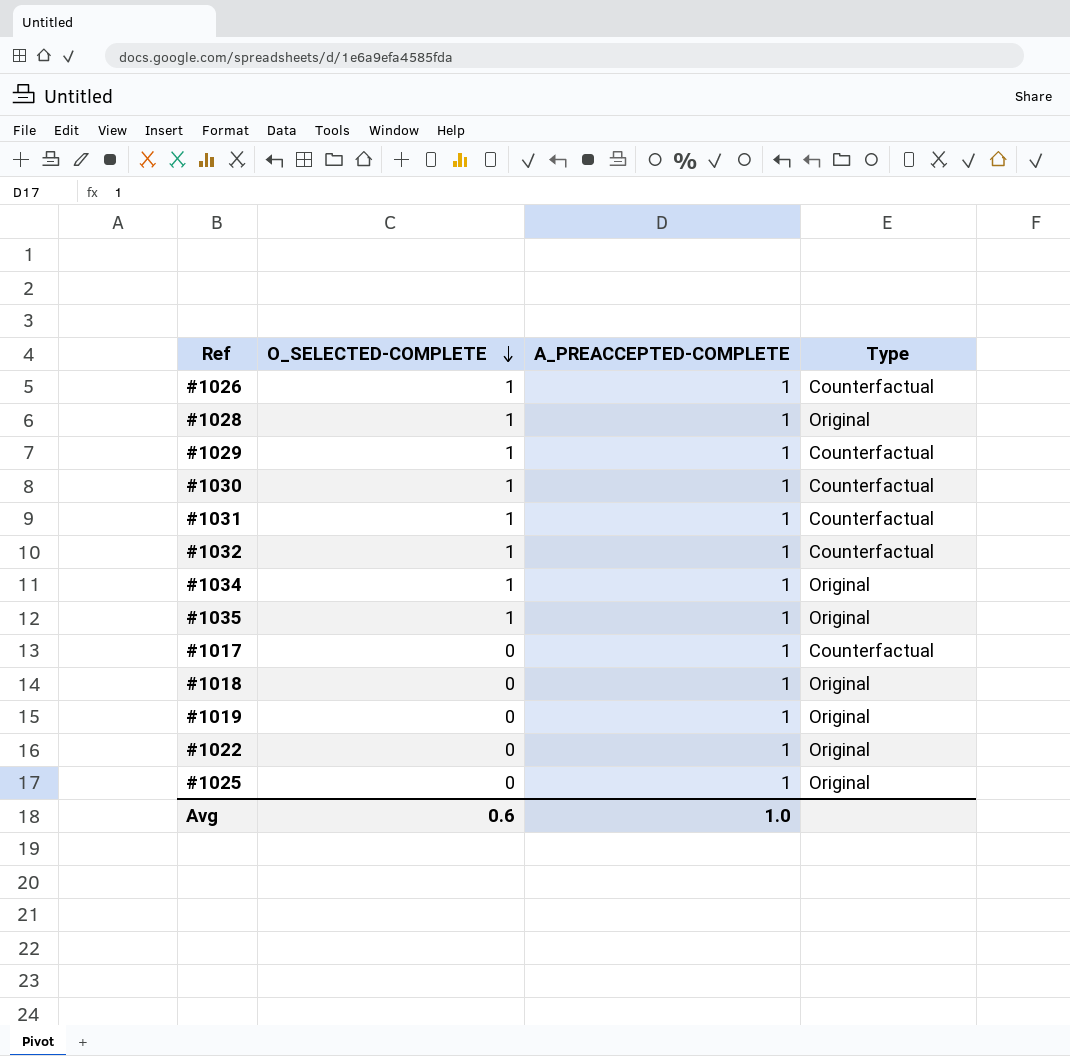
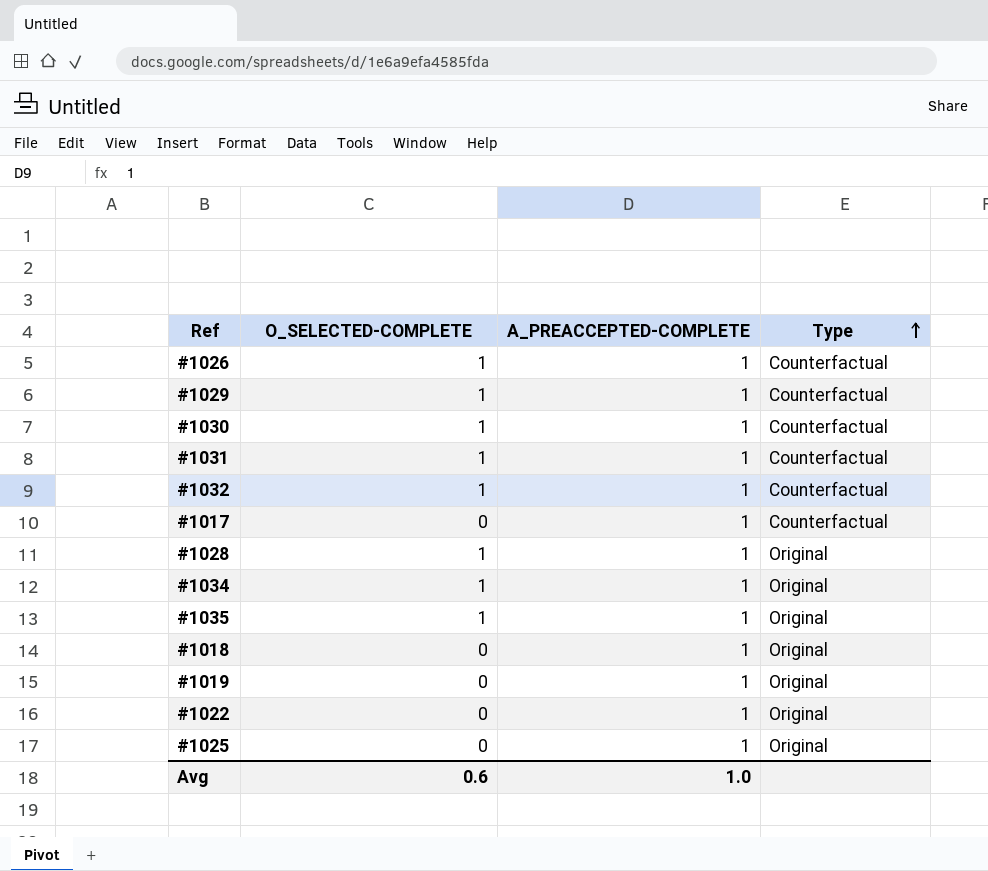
row order: O_SELECTED-COMPLETE descending -> Type ascending

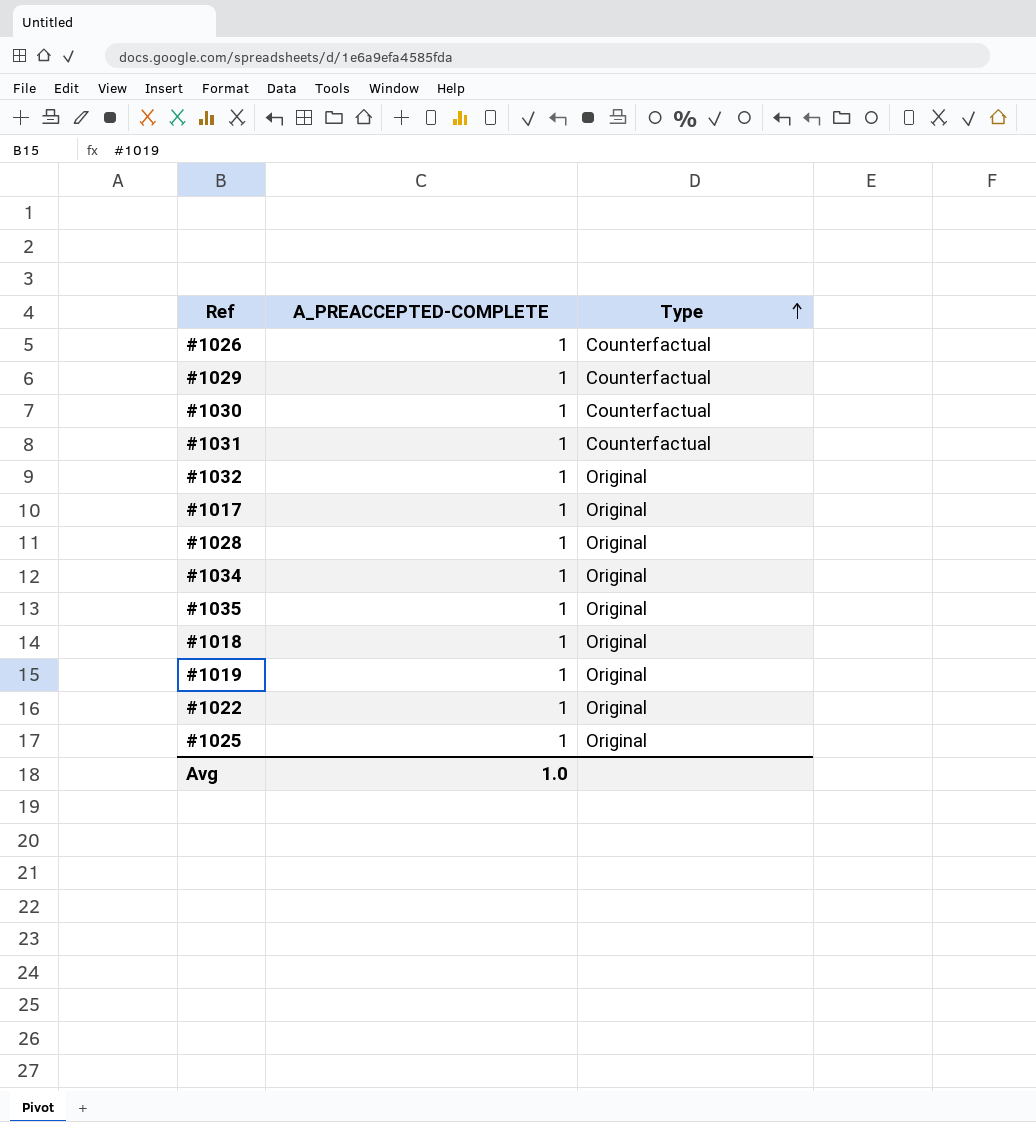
column O_SELECTED-COMPLETE | position: 2 -> none
#1032 | Type: Counterfactual -> Original
#1017 | Type: Counterfactual -> Original

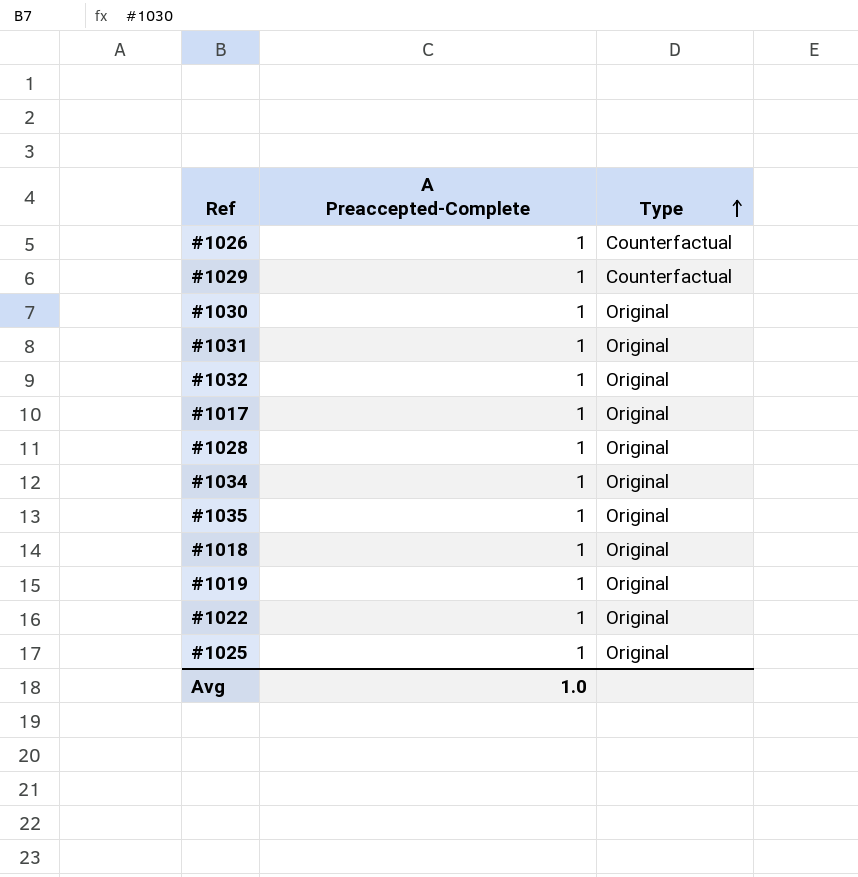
column name: A_PREACCEPTED-COMPLETE -> A Preaccepted-Complete
#1030 | Type: Counterfactual -> Original
#1031 | Type: Counterfactual -> Original

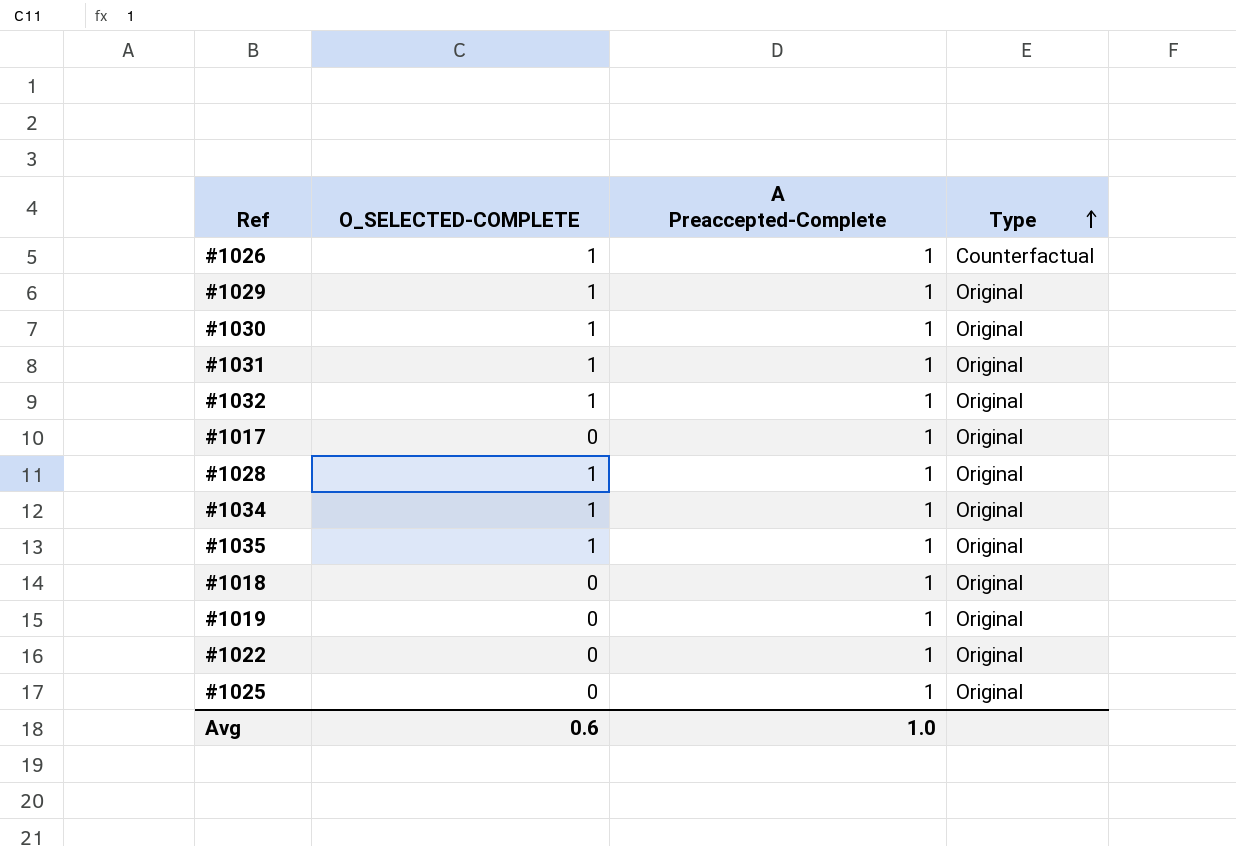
column O_SELECTED-COMPLETE | position: none -> 2
#1029 | Type: Counterfactual -> Original

